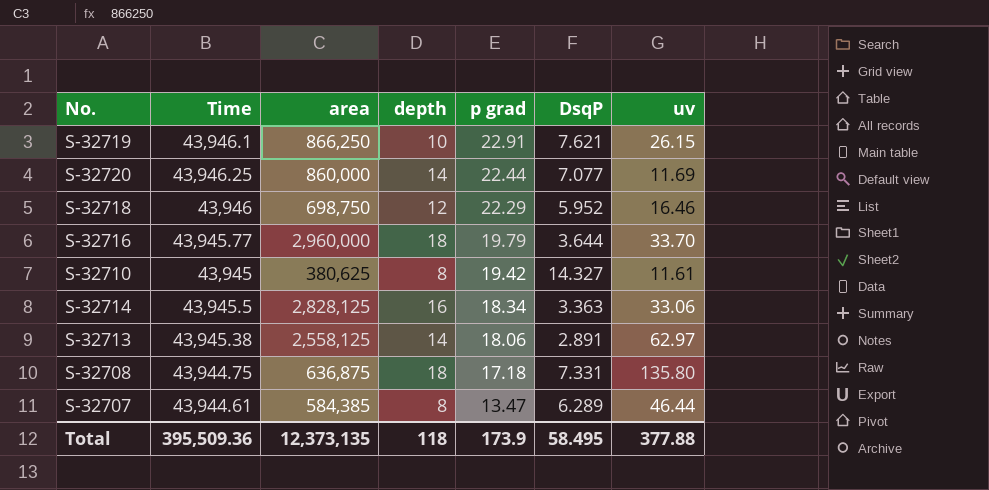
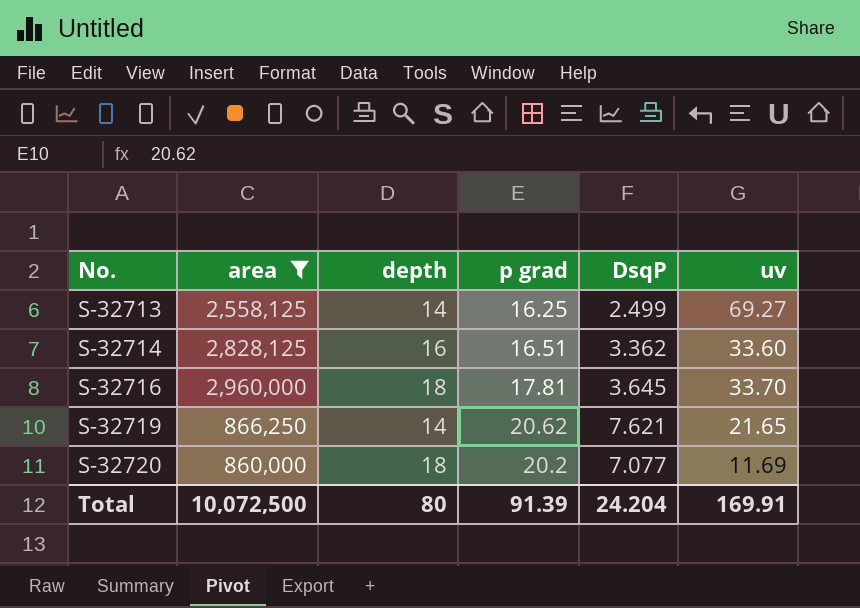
filter: none -> area >= 860,000
row order: p grad descending -> No. ascending
column Time | position: 2 -> none
S-32713 | p grad: 18.06 -> 16.25
S-32713 | DsqP: 2.891 -> 2.499
S-32713 | uv: 62.97 -> 69.27
S-32714 | p grad: 18.34 -> 16.51
S-32714 | DsqP: 3.363 -> 3.362
S-32714 | uv: 33.06 -> 33.60
S-32716 | p grad: 19.79 -> 17.81
S-32716 | DsqP: 3.644 -> 3.645
S-32719 | depth: 10 -> 14
S-32719 | p grad: 22.91 -> 20.62
S-32719 | uv: 26.15 -> 21.65
S-32720 | depth: 14 -> 18
S-32720 | p grad: 22.44 -> 20.2
Total | area: 12,373,135 -> 10,072,500
Total | depth: 118 -> 80
Total | p grad: 173.9 -> 91.39
Total | DsqP: 58.495 -> 24.204
Total | uv: 377.88 -> 169.91

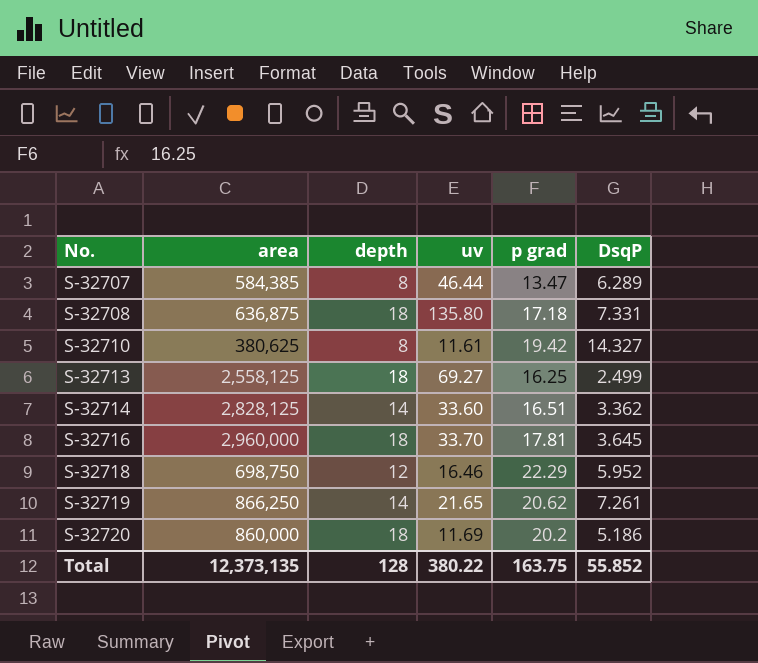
filter: area >= 860,000 -> none
column uv | position: 6 -> 4
S-32713 | depth: 14 -> 18
S-32714 | depth: 16 -> 14
S-32719 | DsqP: 7.621 -> 7.261
S-32720 | DsqP: 7.077 -> 5.186
Total | area: 10,072,500 -> 12,373,135
Total | depth: 80 -> 128
Total | uv: 169.91 -> 380.22
Total | p grad: 91.39 -> 163.75
Total | DsqP: 24.204 -> 55.852

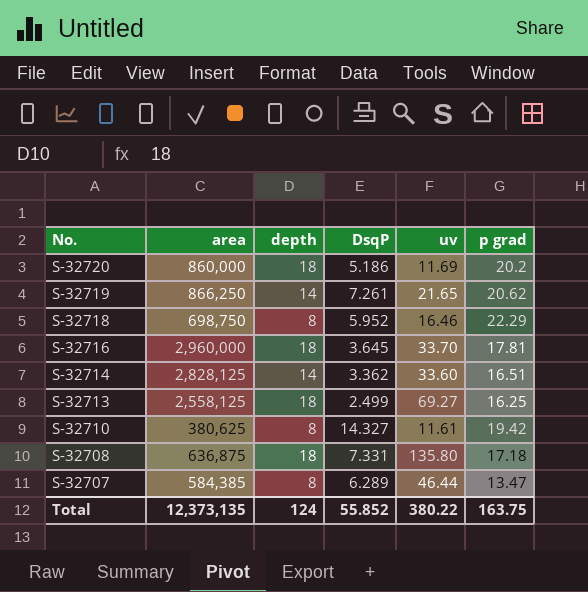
row order: No. ascending -> No. descending
column DsqP | position: 6 -> 4
S-32718 | depth: 12 -> 8
Total | depth: 128 -> 124

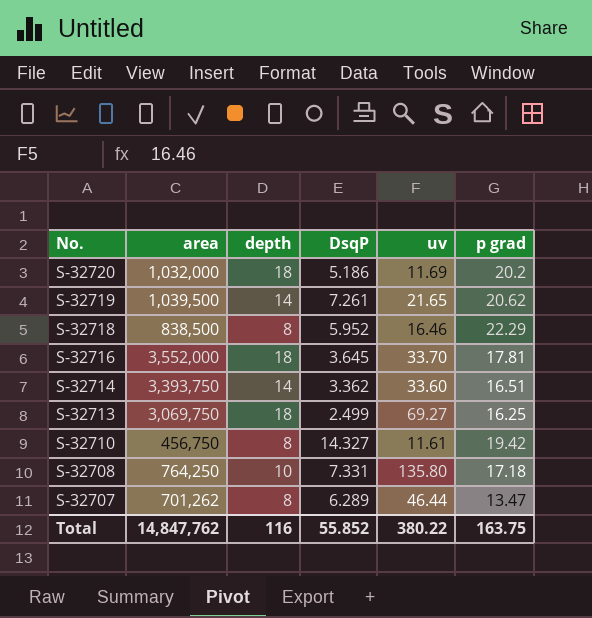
S-32720 | area: 860,000 -> 1,032,000
S-32719 | area: 866,250 -> 1,039,500
S-32718 | area: 698,750 -> 838,500
S-32716 | area: 2,960,000 -> 3,552,000
S-32714 | area: 2,828,125 -> 3,393,750
S-32713 | area: 2,558,125 -> 3,069,750
S-32710 | area: 380,625 -> 456,750
S-32708 | area: 636,875 -> 764,250
S-32708 | depth: 18 -> 10
S-32707 | area: 584,385 -> 701,262
Total | area: 12,373,135 -> 14,847,762
Total | depth: 124 -> 116

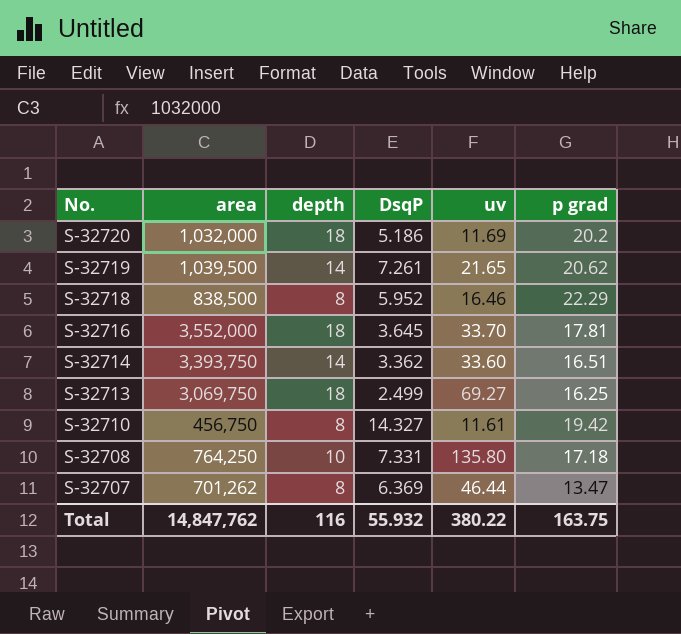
S-32707 | DsqP: 6.289 -> 6.369
Total | DsqP: 55.852 -> 55.932

